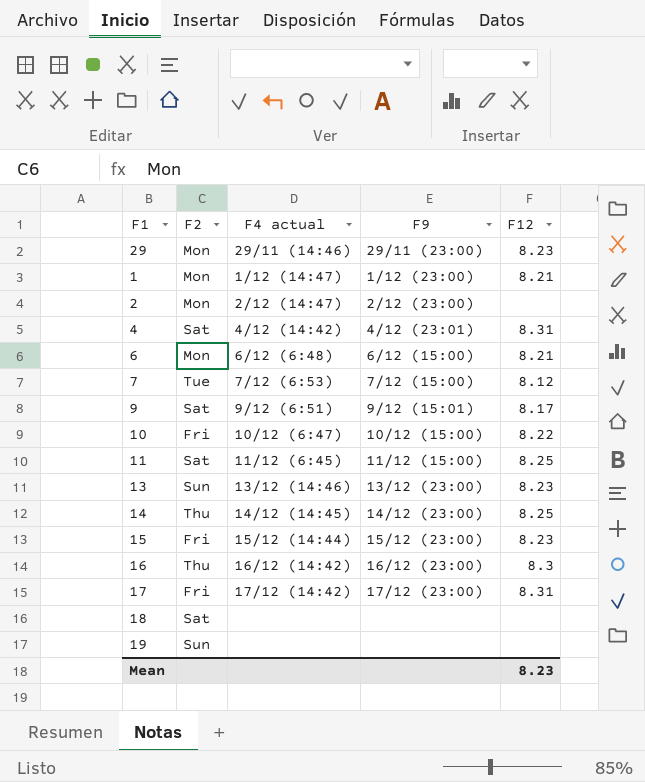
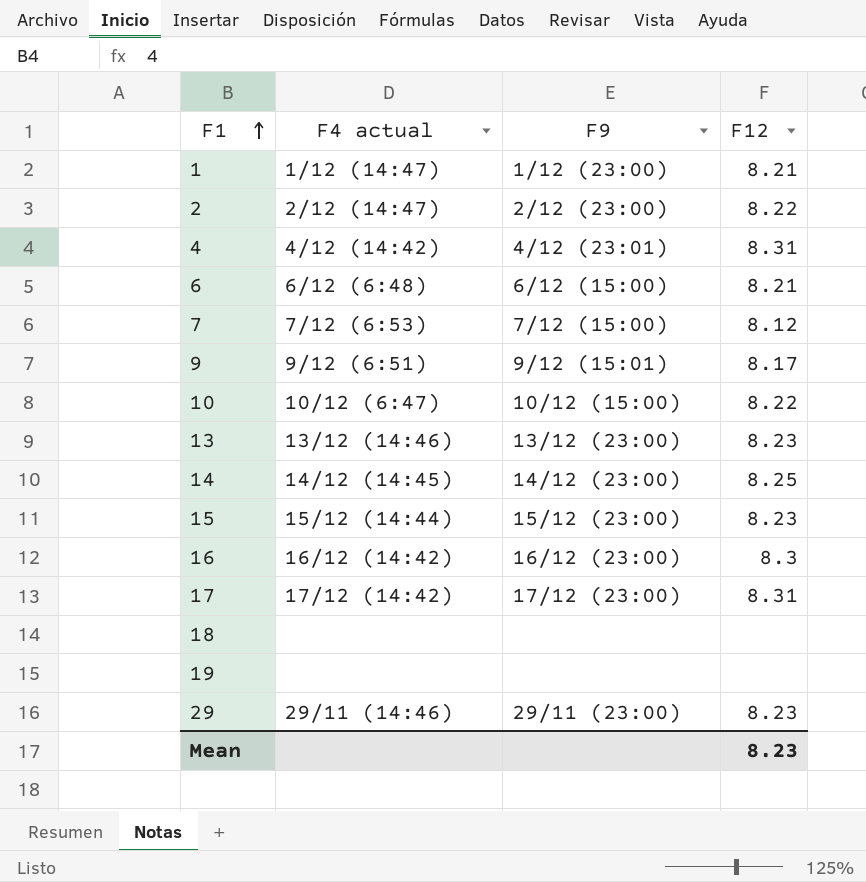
row order: none -> F1 ascending
column F2 | position: 2 -> none
row 11: Sat | 11/12 (6:45) | 11/12 (15:00) | 8.25 -> none
2 | F12: none -> 8.22

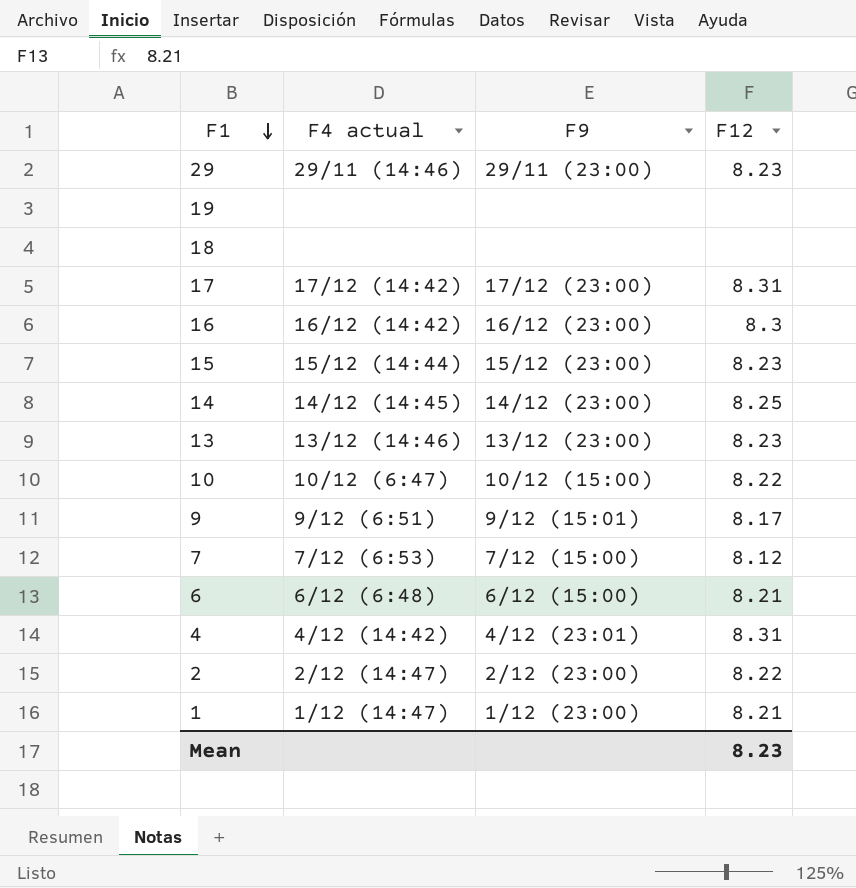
row order: F1 ascending -> F1 descending

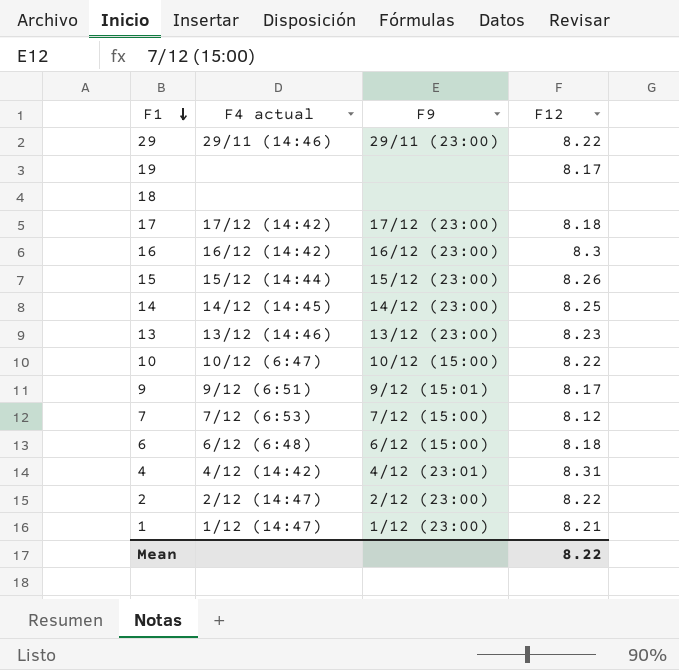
29 | F12: 8.23 -> 8.22
19 | F12: none -> 8.17
17 | F12: 8.31 -> 8.18
15 | F12: 8.23 -> 8.26
6 | F12: 8.21 -> 8.18
Mean | F12: 8.23 -> 8.22

